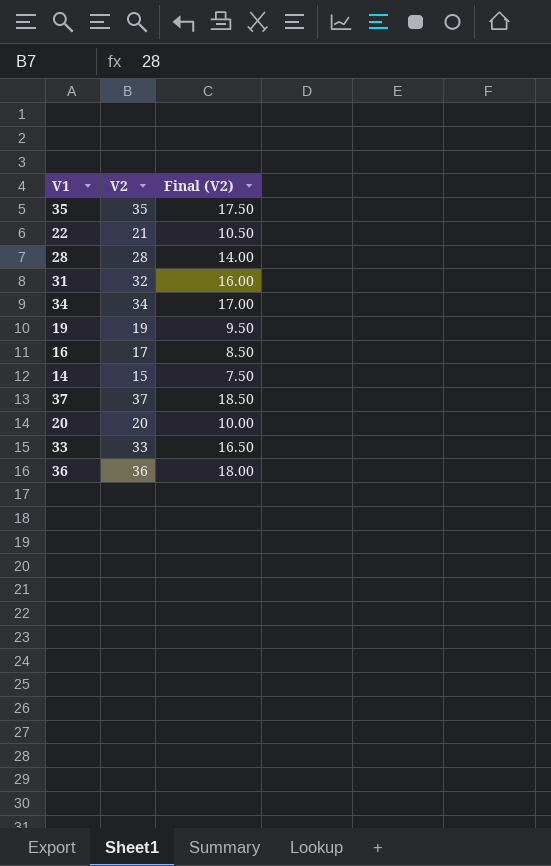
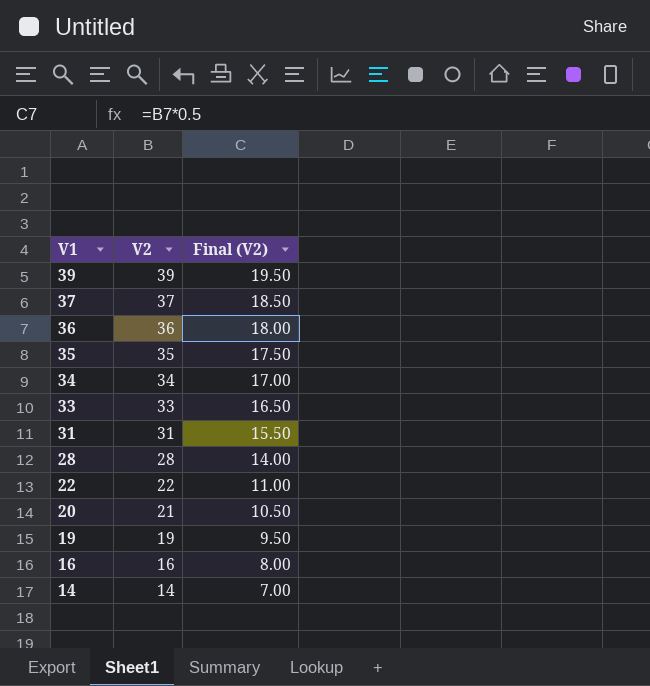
row order: none -> V1 descending
row 39: none -> 39 | 19.50
31 | V2: 32 -> 31
31 | Final (V2): 16.00 -> 15.50
22 | V2: 21 -> 22
22 | Final (V2): 10.50 -> 11.00
20 | V2: 20 -> 21
20 | Final (V2): 10.00 -> 10.50
16 | V2: 17 -> 16
16 | Final (V2): 8.50 -> 8.00
14 | V2: 15 -> 14
14 | Final (V2): 7.50 -> 7.00

